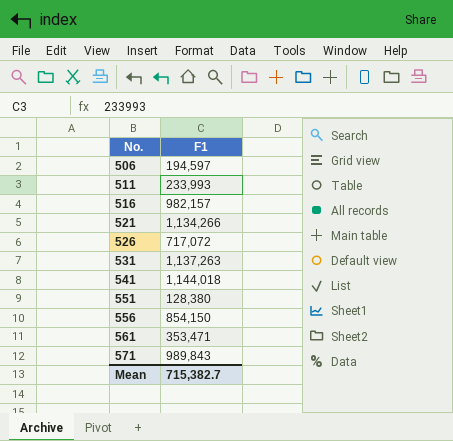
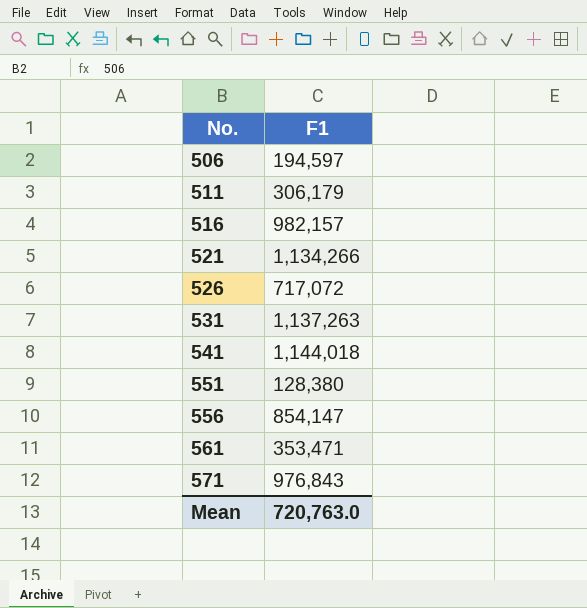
511 | F1: 233,993 -> 306,179
556 | F1: 854,150 -> 854,147
571 | F1: 989,843 -> 976,843
Mean | F1: 715,382.7 -> 720,763.0

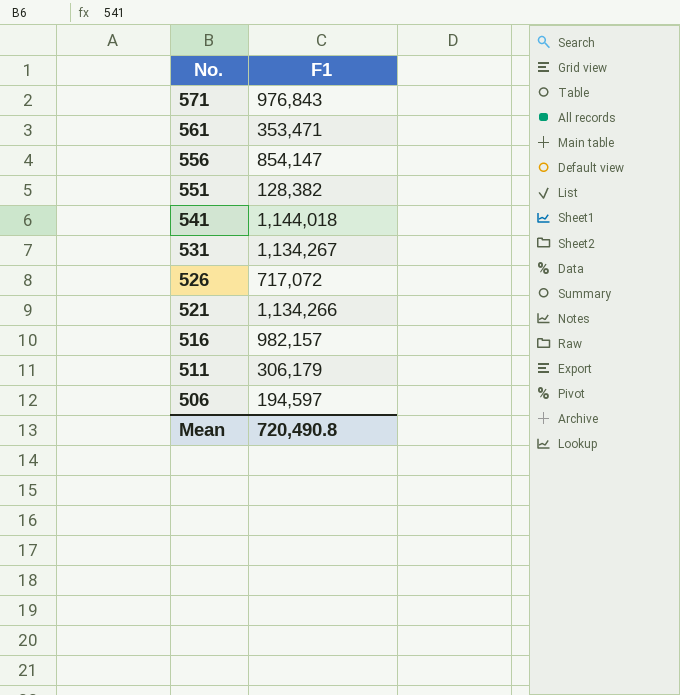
row order: No. ascending -> No. descending
551 | F1: 128,380 -> 128,382
531 | F1: 1,137,263 -> 1,134,267
Mean | F1: 720,763.0 -> 720,490.8

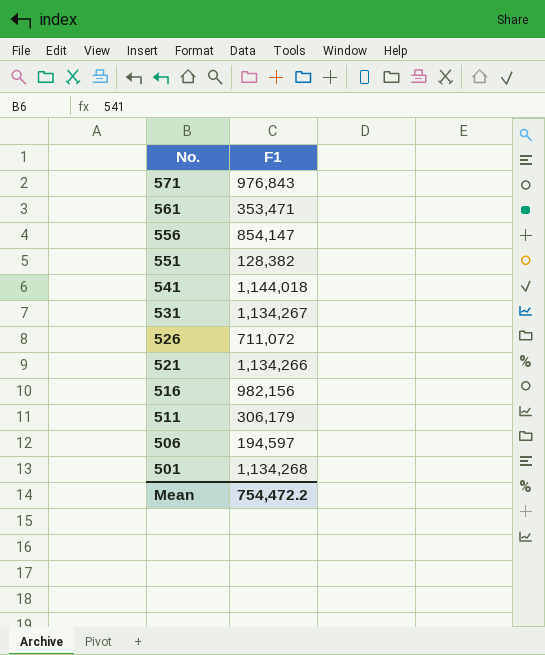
526 | F1: 717,072 -> 711,072
516 | F1: 982,157 -> 982,156
row 501: none -> 1,134,268
Mean | F1: 720,490.8 -> 754,472.2

